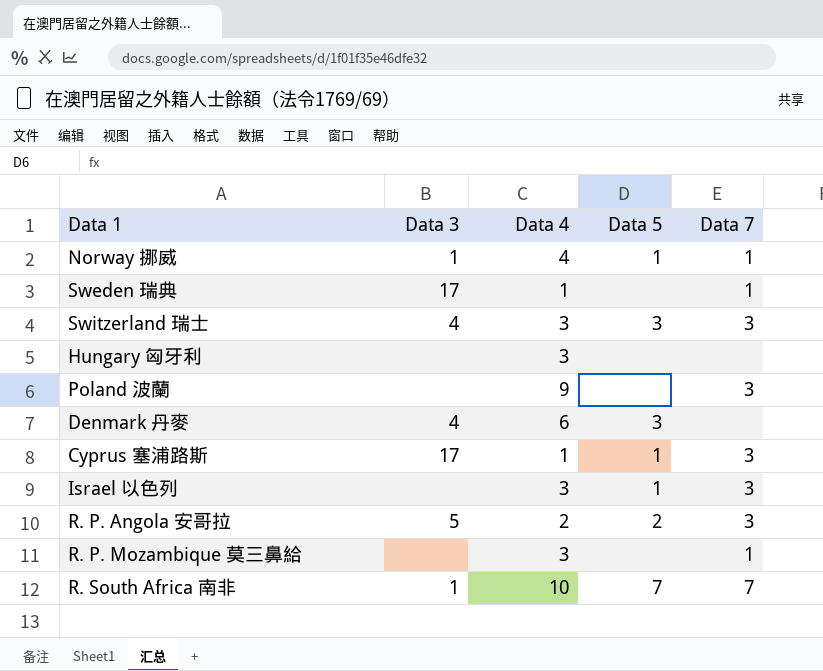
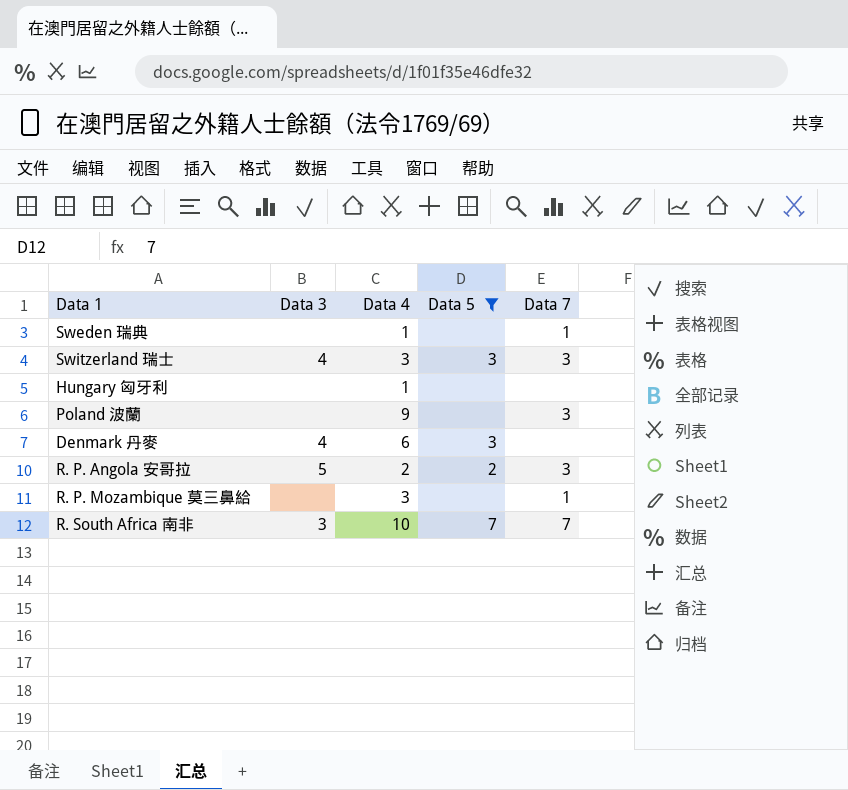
filter: none -> Data 5 != 1
Sweden 瑞典 | Data 3: 17 -> none
Hungary 匈牙利 | Data 4: 3 -> 1
R. South Africa 南非 | Data 3: 1 -> 3

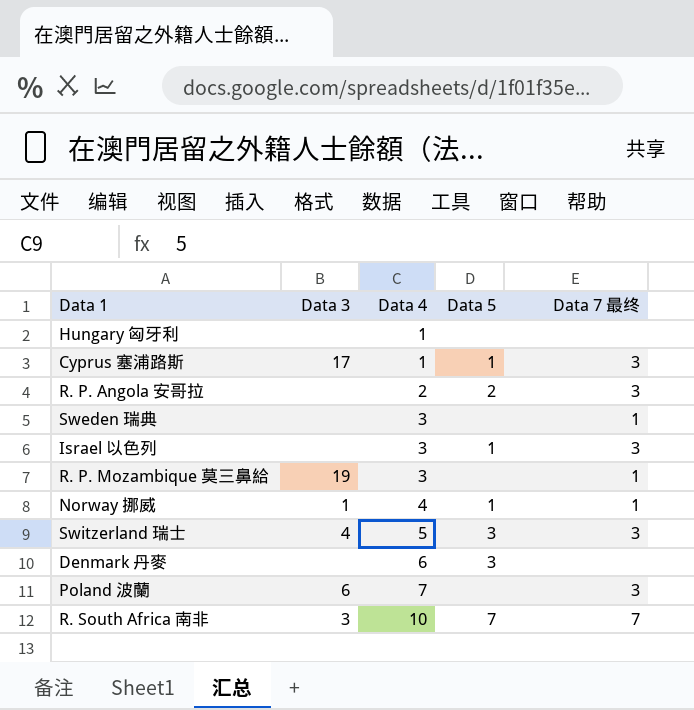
filter: Data 5 != 1 -> none
row order: none -> Data 4 ascending
column name: Data 7 -> Data 7 最终
R. P. Angola 安哥拉 | Data 3: 5 -> none
Sweden 瑞典 | Data 4: 1 -> 3
R. P. Mozambique 莫三鼻給 | Data 3: none -> 19
Switzerland 瑞士 | Data 4: 3 -> 5
Denmark 丹麥 | Data 3: 4 -> none
Poland 波蘭 | Data 3: none -> 6
Poland 波蘭 | Data 4: 9 -> 7

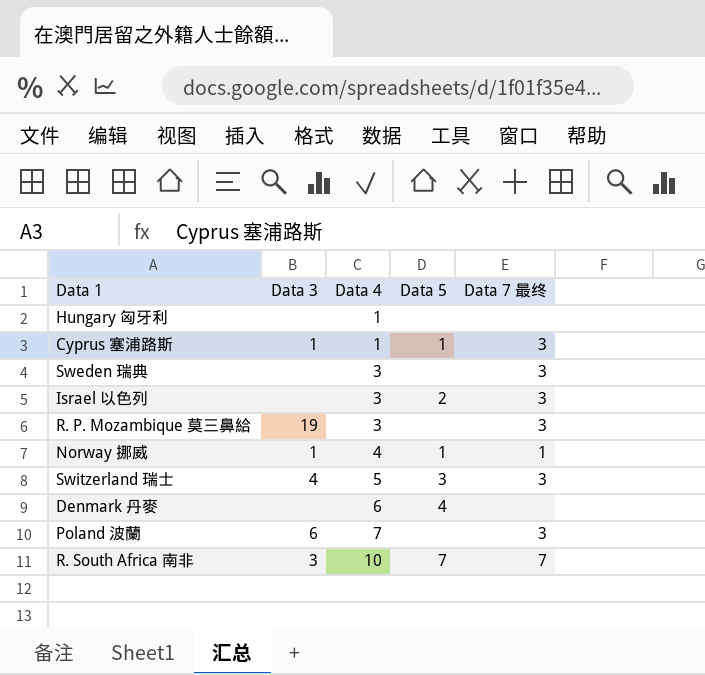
row R. P. Angola 安哥拉: none | 2 | 2 | 3 -> none
Cyprus 塞浦路斯 | Data 3: 17 -> 1
Sweden 瑞典 | Data 7 最终: 1 -> 3
Israel 以色列 | Data 5: 1 -> 2
R. P. Mozambique 莫三鼻給 | Data 7 最终: 1 -> 3
Denmark 丹麥 | Data 5: 3 -> 4

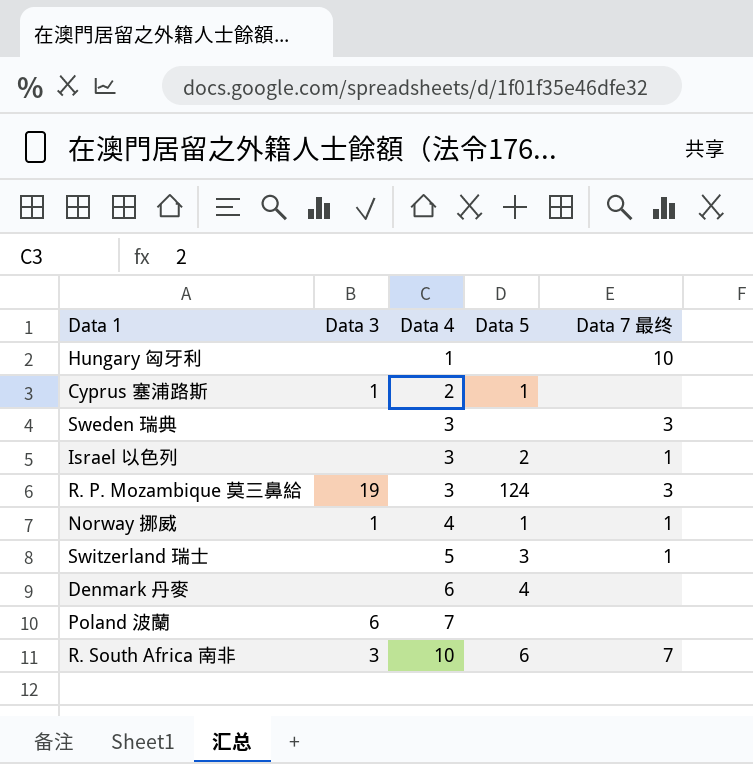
Hungary 匈牙利 | Data 7 最终: none -> 10
Cyprus 塞浦路斯 | Data 4: 1 -> 2
Cyprus 塞浦路斯 | Data 7 最终: 3 -> none
Israel 以色列 | Data 7 最终: 3 -> 1
R. P. Mozambique 莫三鼻給 | Data 5: none -> 124
Switzerland 瑞士 | Data 3: 4 -> none
Switzerland 瑞士 | Data 7 最终: 3 -> 1
Poland 波蘭 | Data 7 最终: 3 -> none
R. South Africa 南非 | Data 5: 7 -> 6

